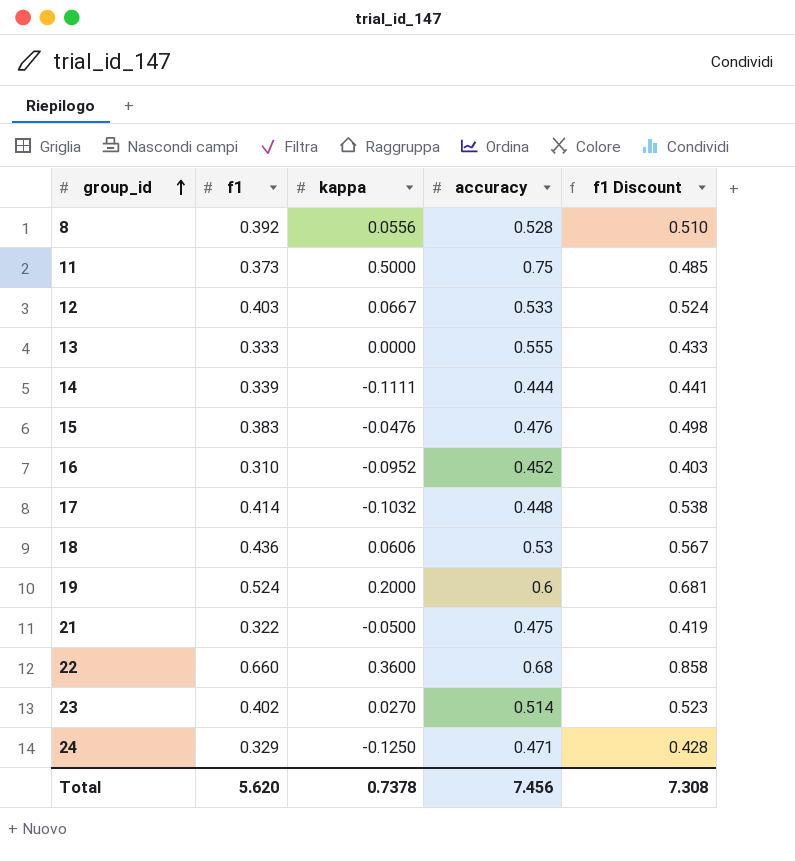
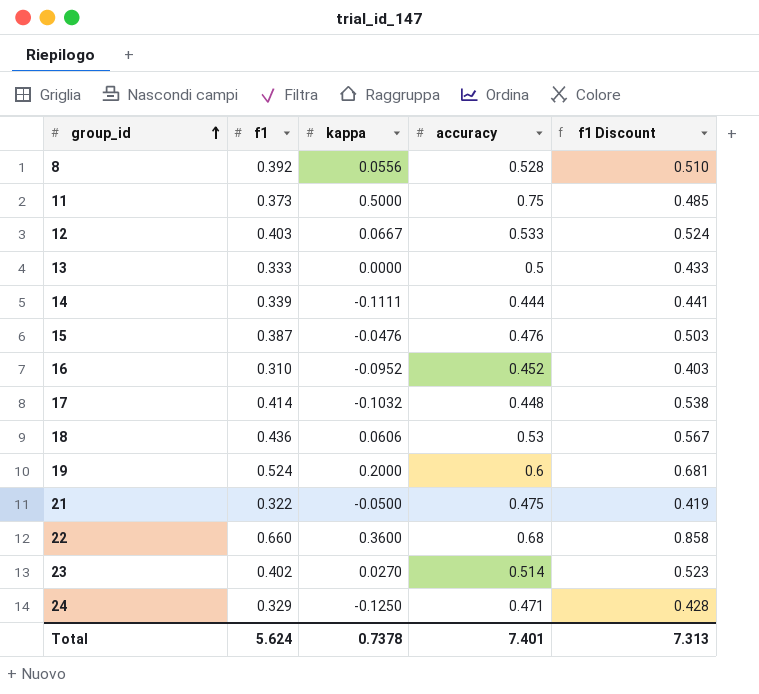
13 | accuracy: 0.555 -> 0.5
15 | f1: 0.383 -> 0.387
15 | f1 Discount: 0.498 -> 0.503
Total | f1: 5.620 -> 5.624
Total | accuracy: 7.456 -> 7.401
Total | f1 Discount: 7.308 -> 7.313

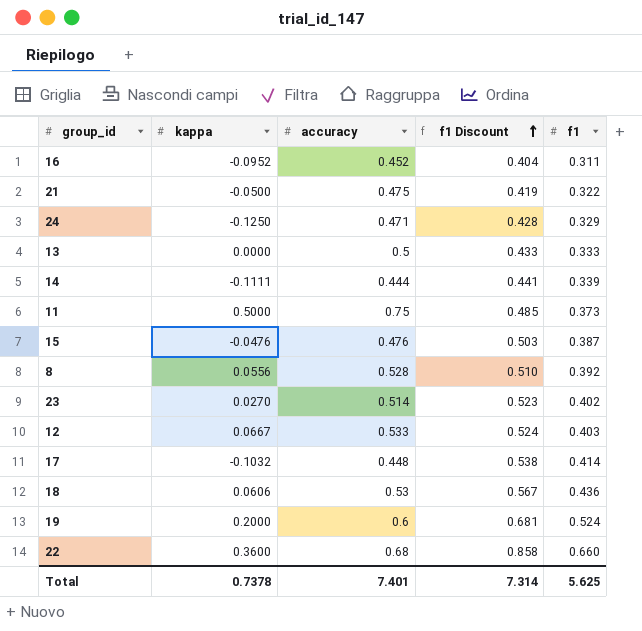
row order: group_id ascending -> f1 Discount ascending
column f1 | position: 2 -> 5
16 | f1 Discount: 0.403 -> 0.404
16 | f1: 0.310 -> 0.311
Total | f1 Discount: 7.313 -> 7.314
Total | f1: 5.624 -> 5.625

